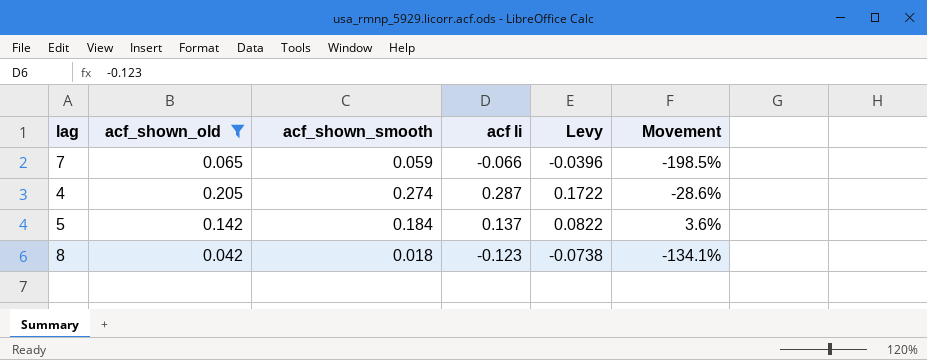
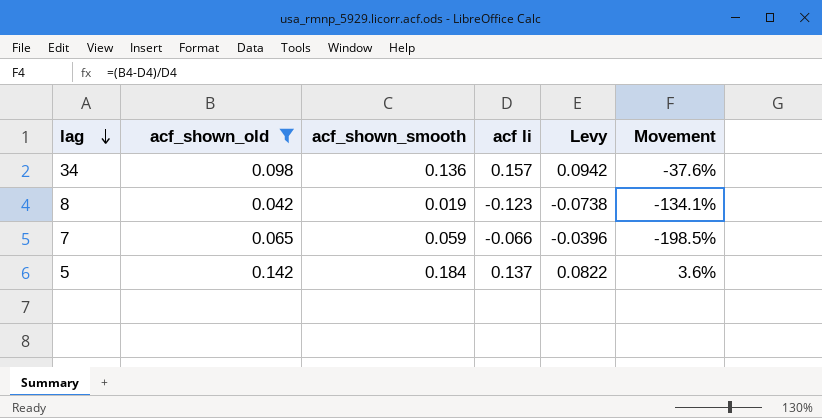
row order: none -> lag descending
row 4: 0.205 | 0.274 | 0.287 | 0.1722 | -28.6% -> none
row 34: none -> 0.098 | 0.136 | 0.157 | 0.0942 | -37.6%
8 | acf_shown_smooth: 0.018 -> 0.019

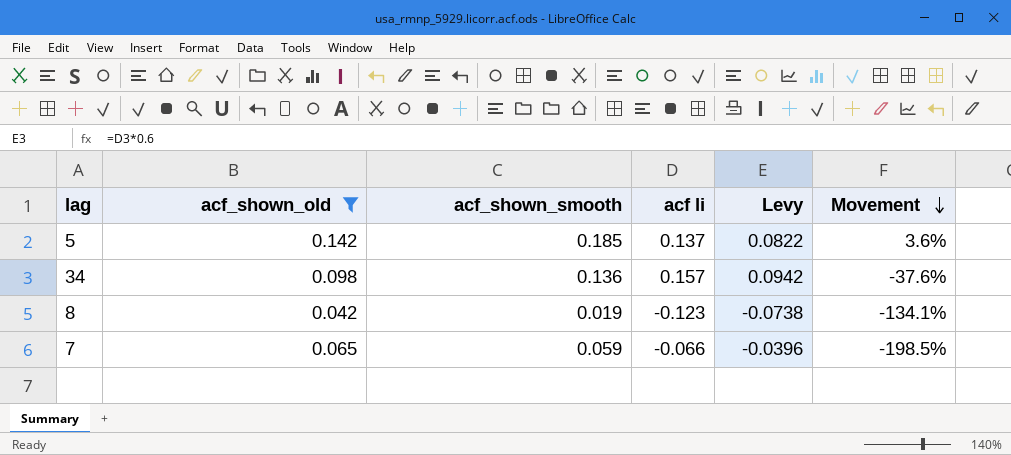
row order: lag descending -> Movement descending
5 | acf_shown_smooth: 0.184 -> 0.185

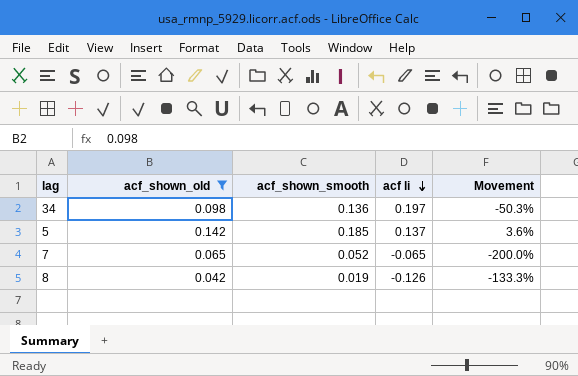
row order: Movement descending -> acf li descending
column Levy | formula: [acf li] * 0.6 -> none
34 | acf li: 0.157 -> 0.197
34 | Movement: -37.6% -> -50.3%
7 | acf_shown_smooth: 0.059 -> 0.052
7 | acf li: -0.066 -> -0.065
7 | Movement: -198.5% -> -200.0%
8 | acf li: -0.123 -> -0.126
8 | Movement: -134.1% -> -133.3%

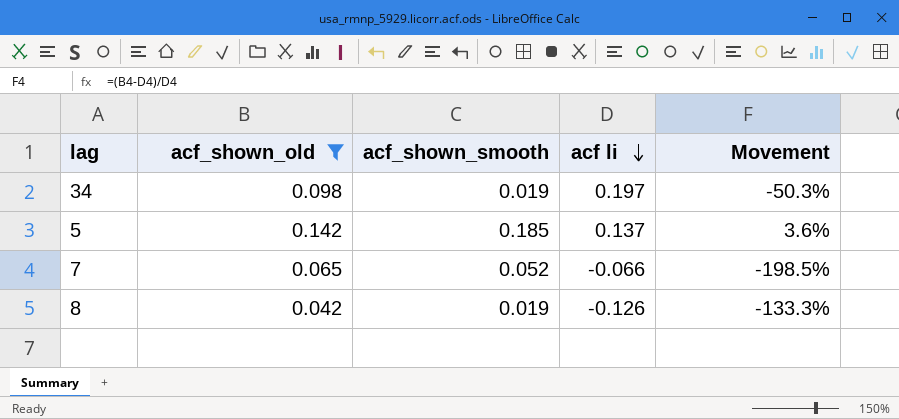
34 | acf_shown_smooth: 0.136 -> 0.019
7 | acf li: -0.065 -> -0.066
7 | Movement: -200.0% -> -198.5%

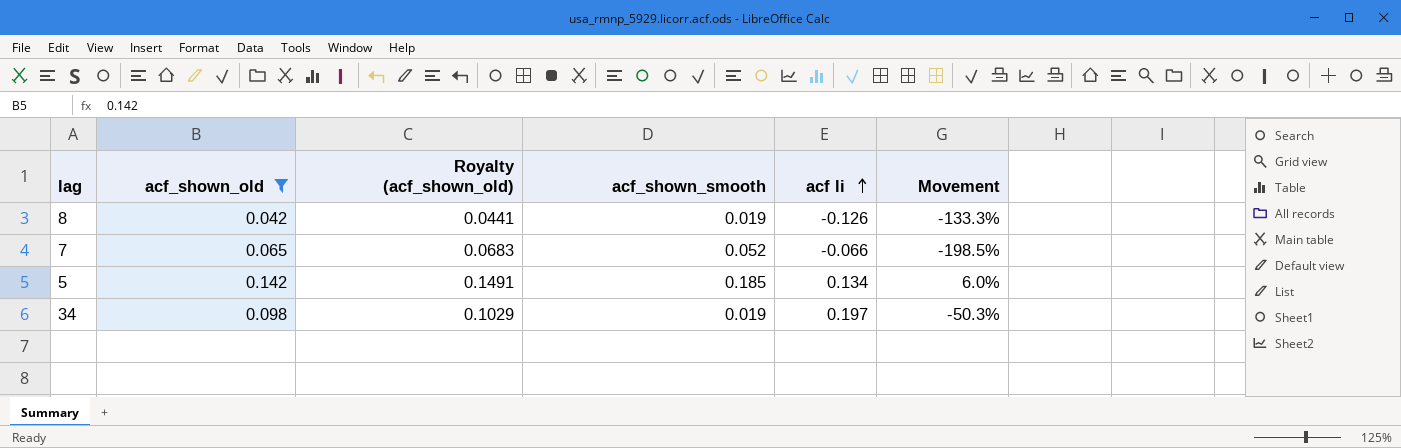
row order: acf li descending -> acf li ascending
column Royalty (acf_shown_old) | formula: none -> [acf_shown_old] * 1.05
5 | acf li: 0.137 -> 0.134
5 | Movement: 3.6% -> 6.0%

